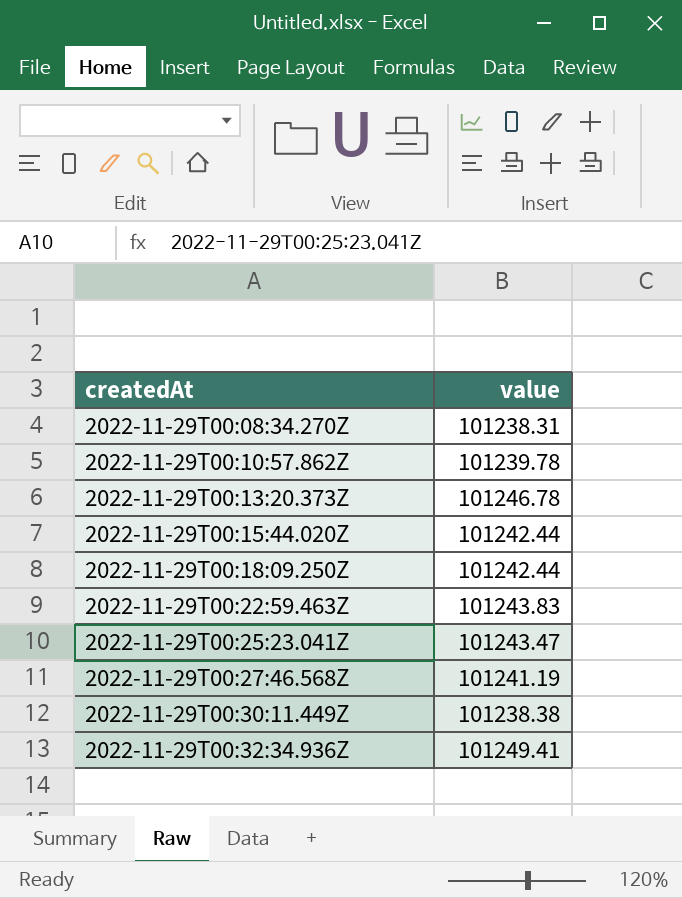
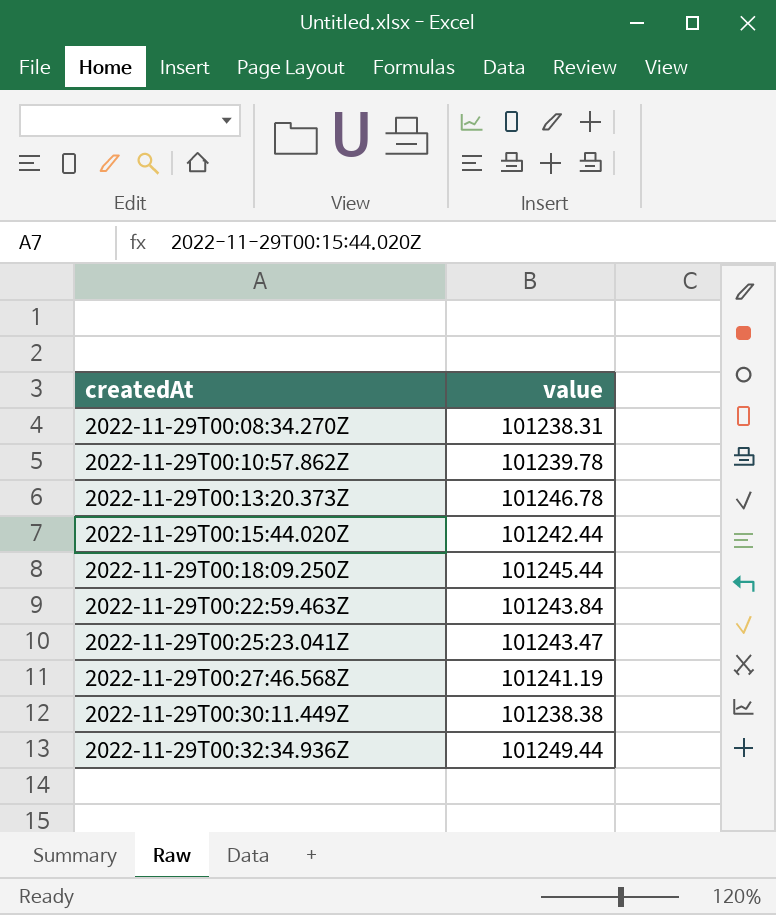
2022-11-29T00:18:09.250Z | value: 101242.44 -> 101245.44
2022-11-29T00:22:59.463Z | value: 101243.83 -> 101243.84
2022-11-29T00:32:34.936Z | value: 101249.41 -> 101249.44

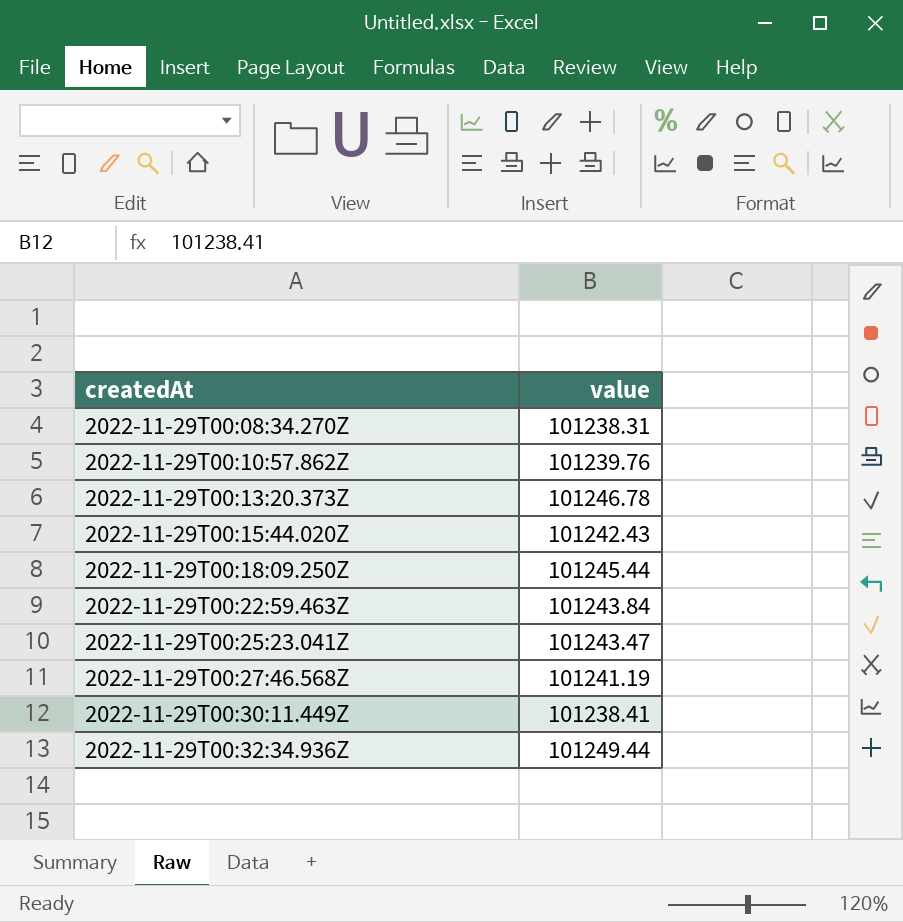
2022-11-29T00:10:57.862Z | value: 101239.78 -> 101239.76
2022-11-29T00:15:44.020Z | value: 101242.44 -> 101242.43
2022-11-29T00:30:11.449Z | value: 101238.38 -> 101238.41

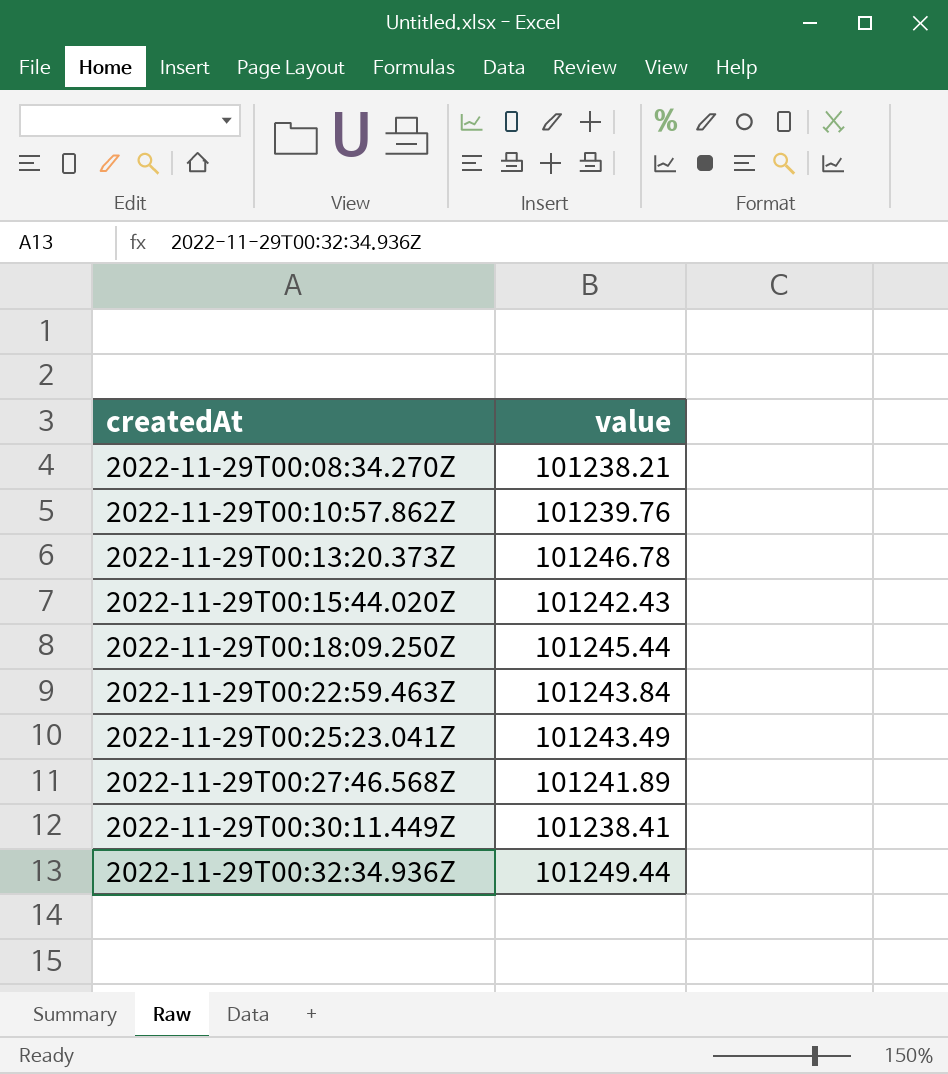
2022-11-29T00:08:34.270Z | value: 101238.31 -> 101238.21
2022-11-29T00:25:23.041Z | value: 101243.47 -> 101243.49
2022-11-29T00:27:46.568Z | value: 101241.19 -> 101241.89

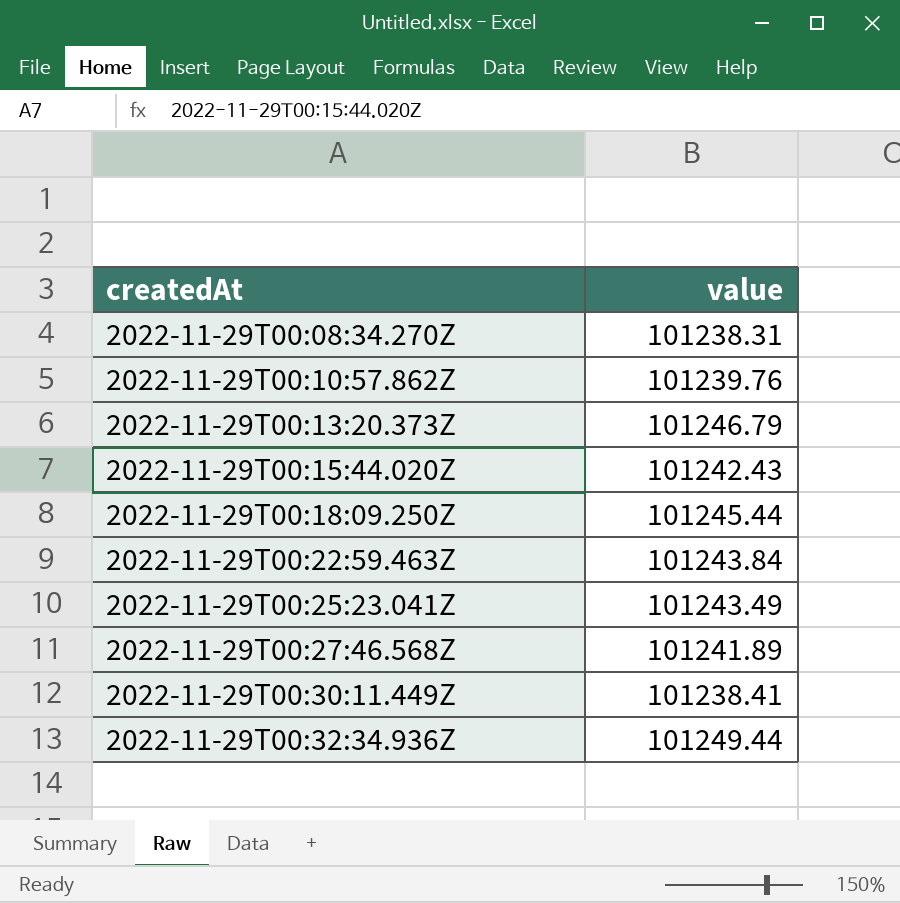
2022-11-29T00:08:34.270Z | value: 101238.21 -> 101238.31
2022-11-29T00:13:20.373Z | value: 101246.78 -> 101246.79

